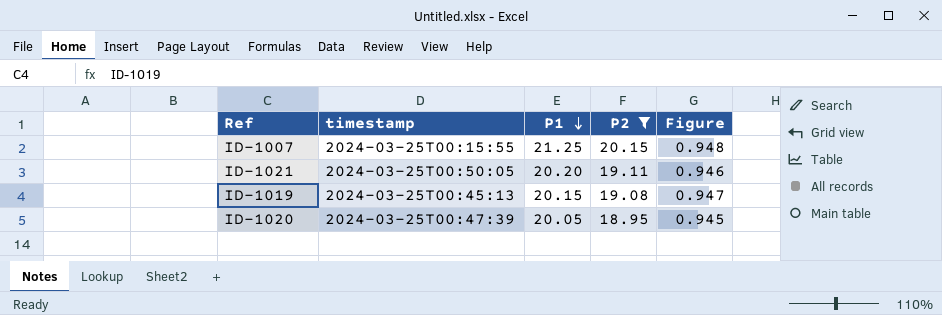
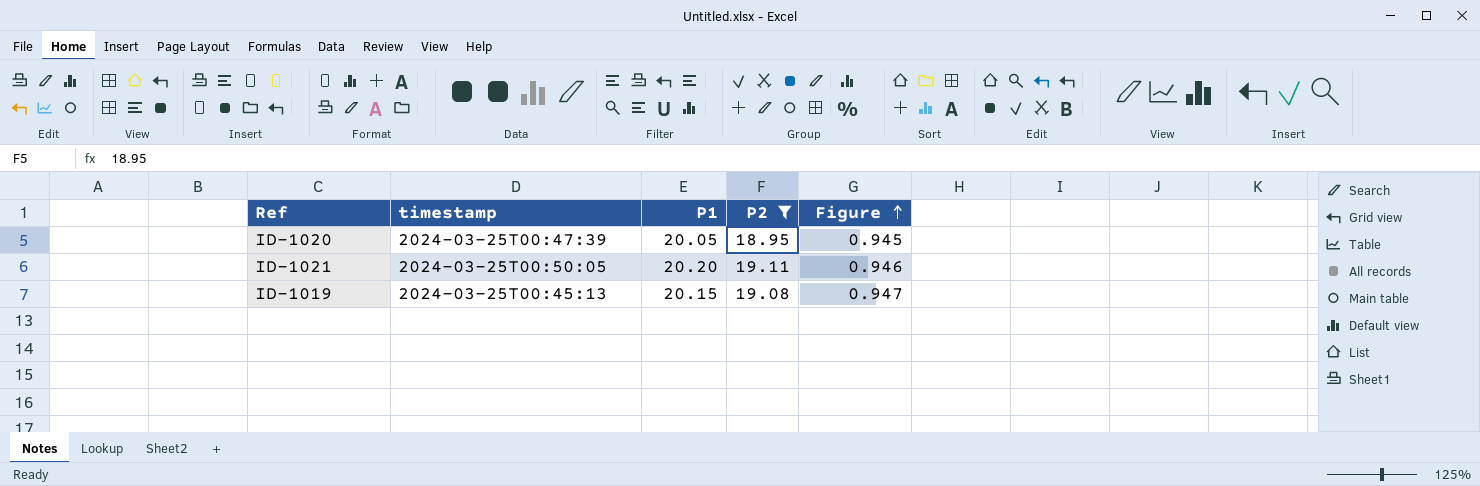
row order: P1 descending -> Figure ascending
row ID-1007: 2024-03-25T00:15:55 | 21.25 | 20.15 | 0.948 -> none

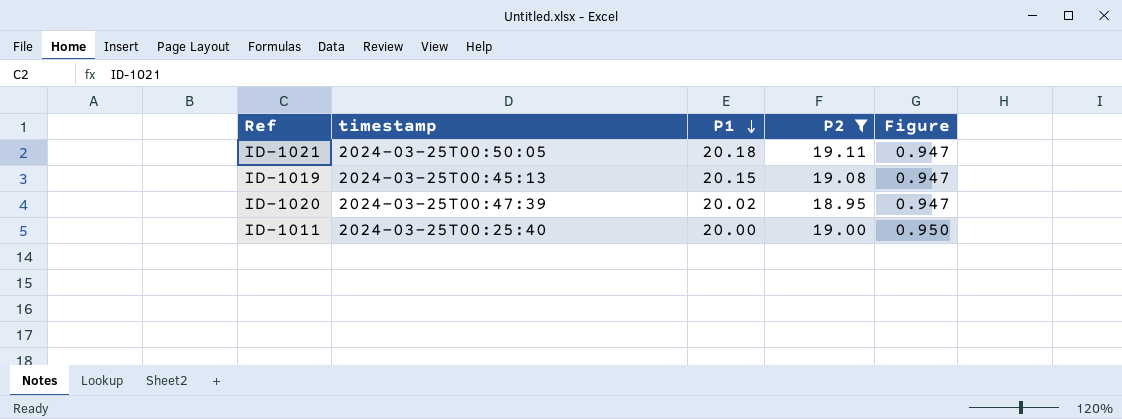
row order: Figure ascending -> P1 descending
ID-1021 | P1: 20.20 -> 20.18
ID-1021 | Figure: 0.946 -> 0.947
ID-1020 | P1: 20.05 -> 20.02
ID-1020 | Figure: 0.945 -> 0.947
row ID-1011: none -> 2024-03-25T00:25:40 | 20.00 | 19.00 | 0.950

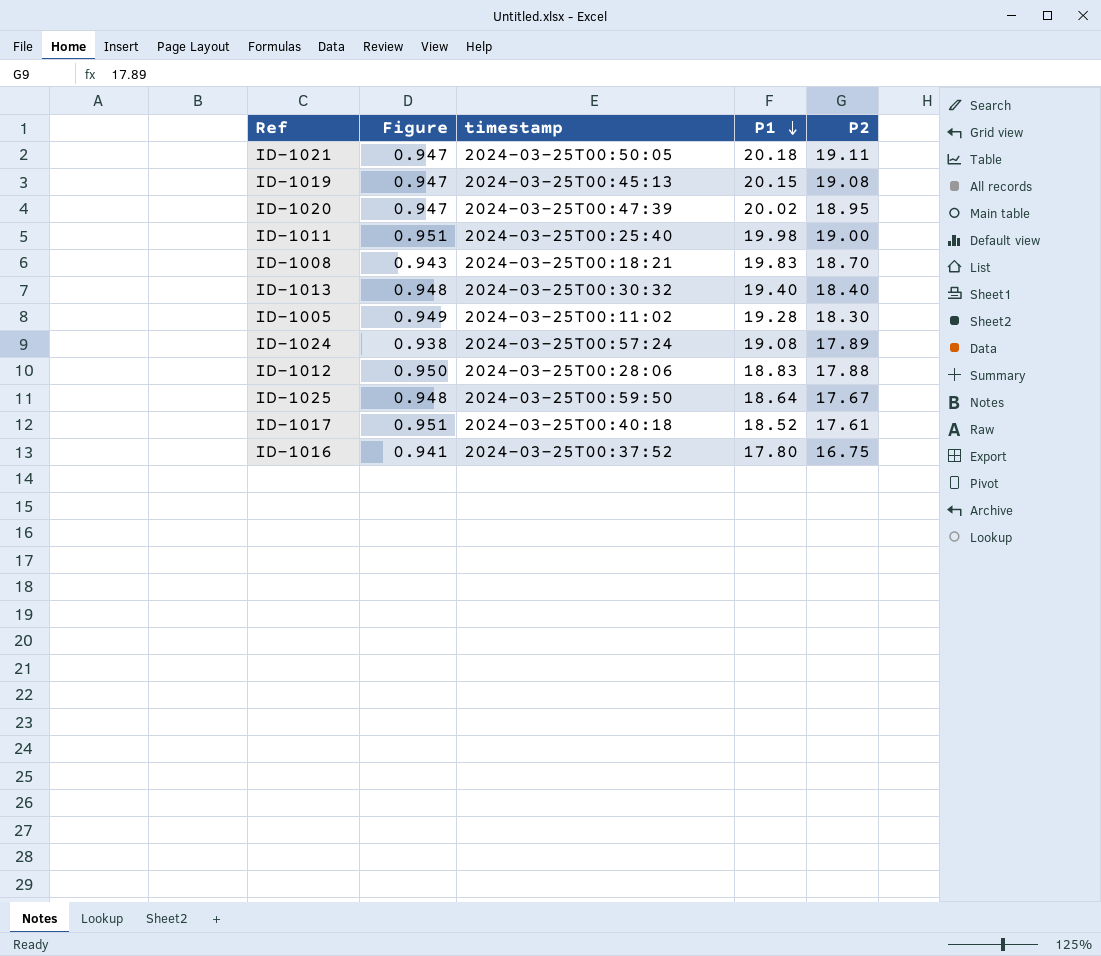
filter: P2 >= 18.95 -> none
column Figure | position: 5 -> 2
ID-1011 | Figure: 0.950 -> 0.951
ID-1011 | P1: 20.00 -> 19.98

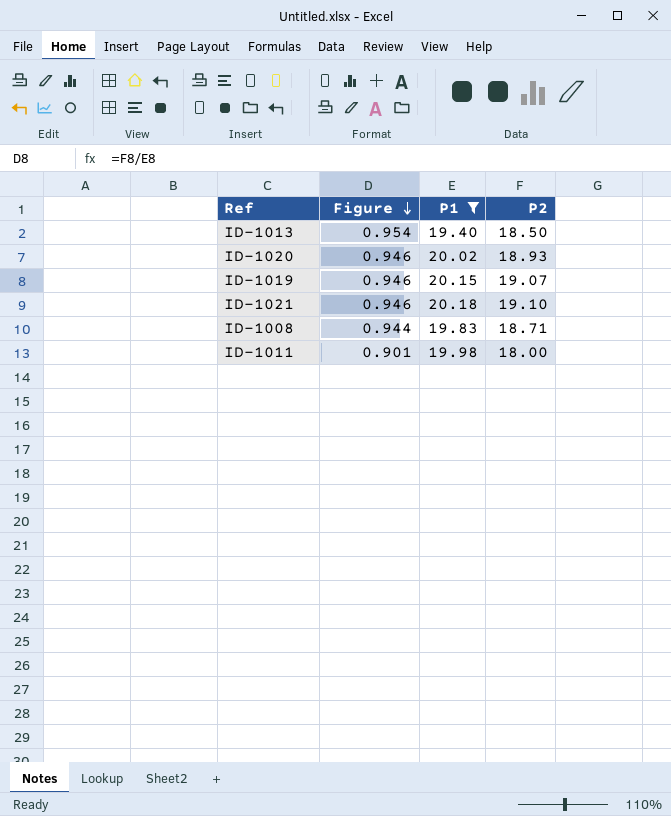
filter: none -> P1 >= 19.40
row order: P1 descending -> Figure descending
column timestamp | position: 3 -> none
ID-1013 | Figure: 0.948 -> 0.954
ID-1013 | P2: 18.40 -> 18.50
ID-1020 | Figure: 0.947 -> 0.946
ID-1020 | P2: 18.95 -> 18.93
ID-1019 | Figure: 0.947 -> 0.946
ID-1019 | P2: 19.08 -> 19.07
ID-1021 | Figure: 0.947 -> 0.946
ID-1021 | P2: 19.11 -> 19.10
ID-1008 | Figure: 0.943 -> 0.944
ID-1008 | P2: 18.70 -> 18.71
ID-1011 | Figure: 0.951 -> 0.901
ID-1011 | P2: 19.00 -> 18.00

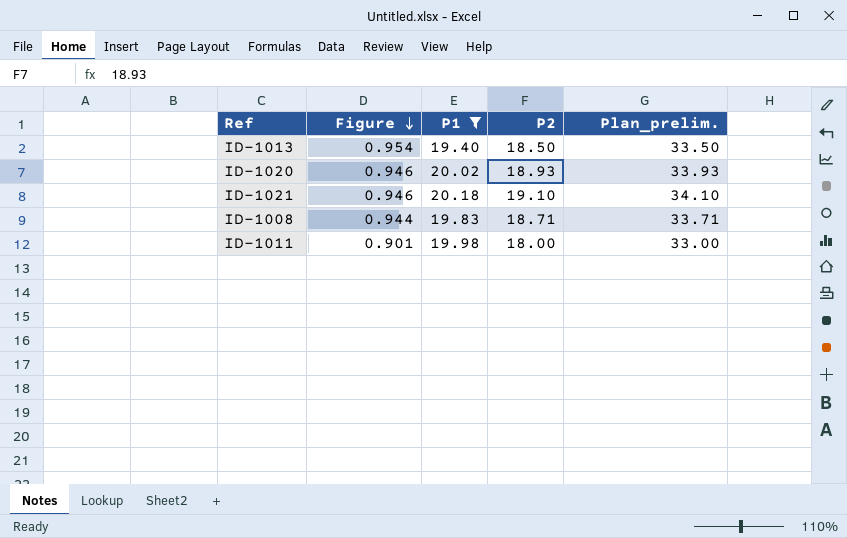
column Plan_prelim. | formula: none -> [P2] + 15
row ID-1019: 0.946 | 20.15 | 19.07 -> none

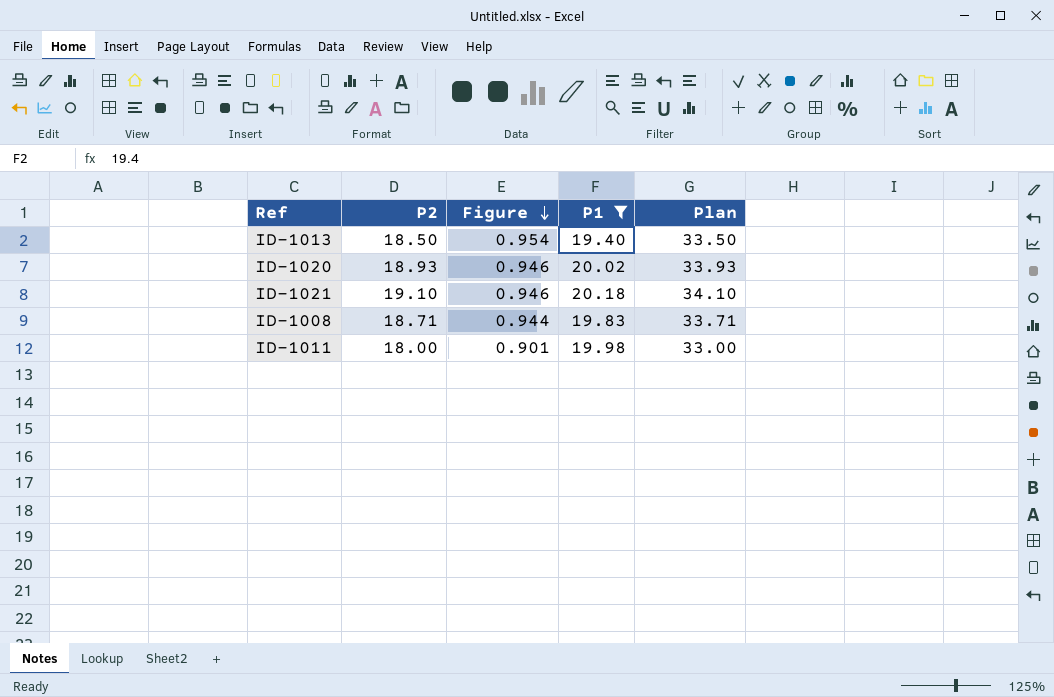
column P2 | position: 4 -> 2
column name: Plan_prelim. -> Plan

